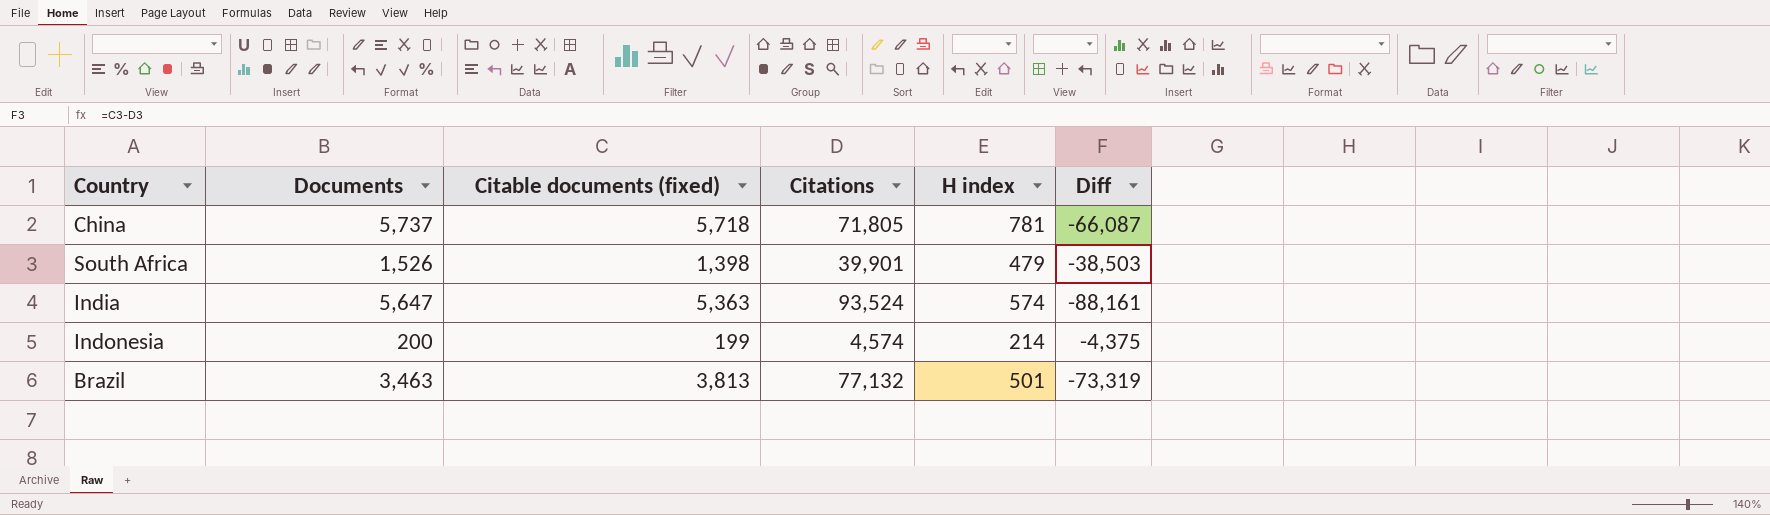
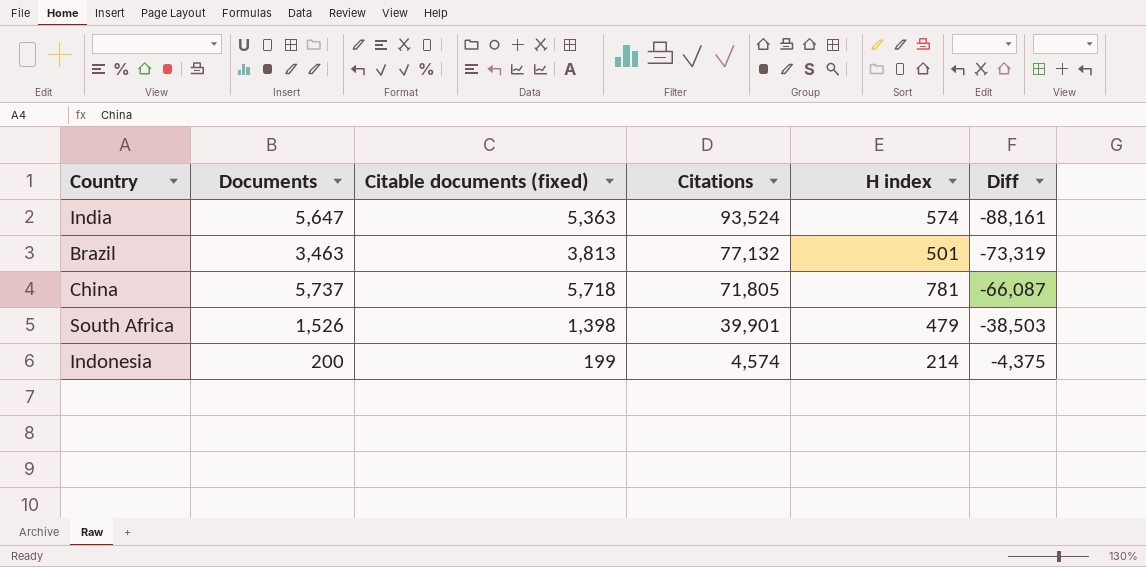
row order: none -> Citations descending

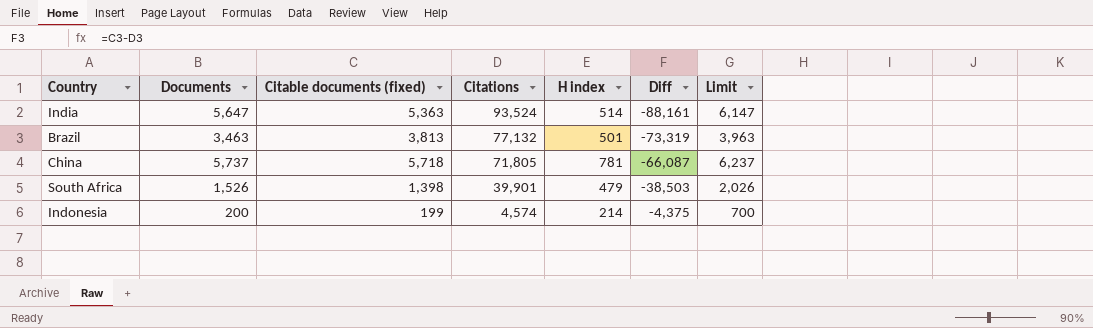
column Limit | formula: none -> [Documents] + 500
India | H index: 574 -> 514

